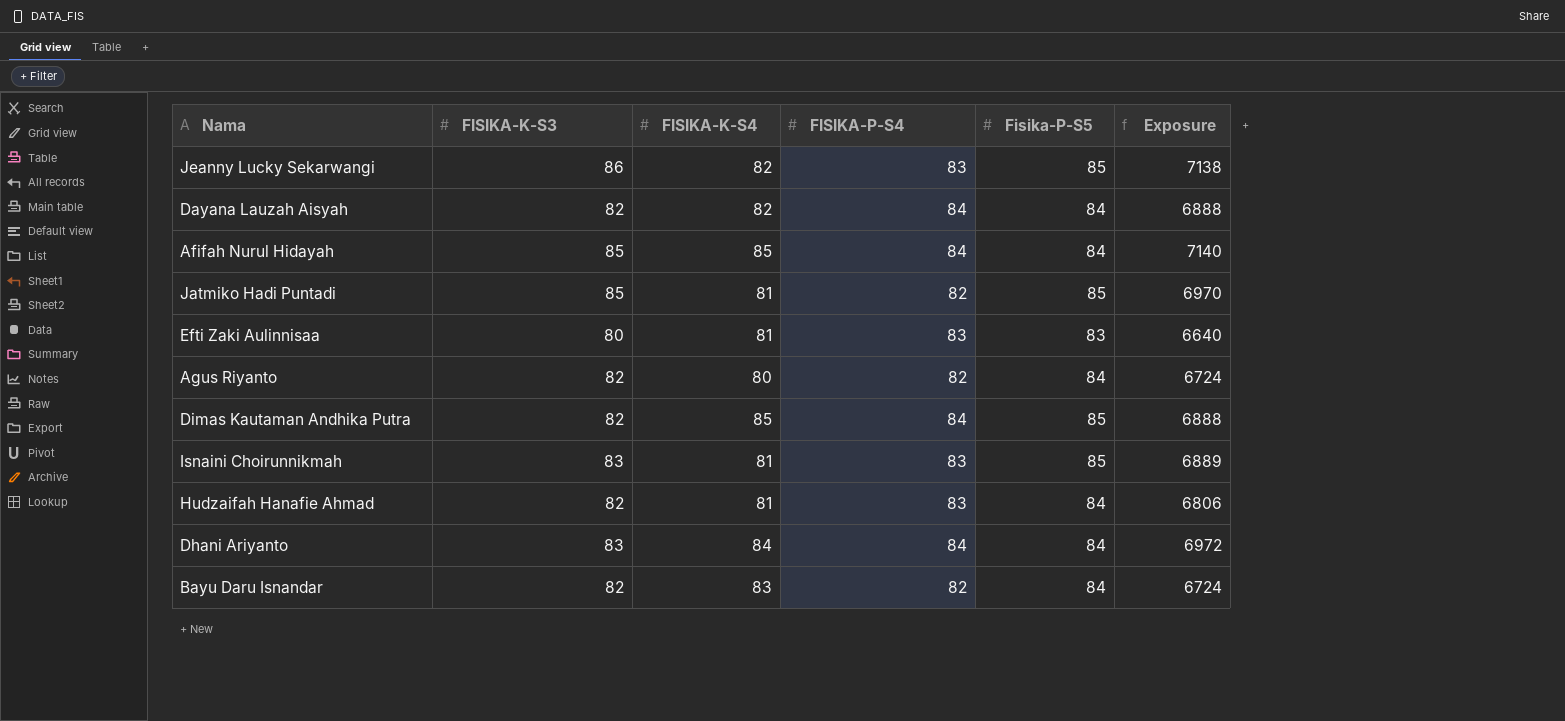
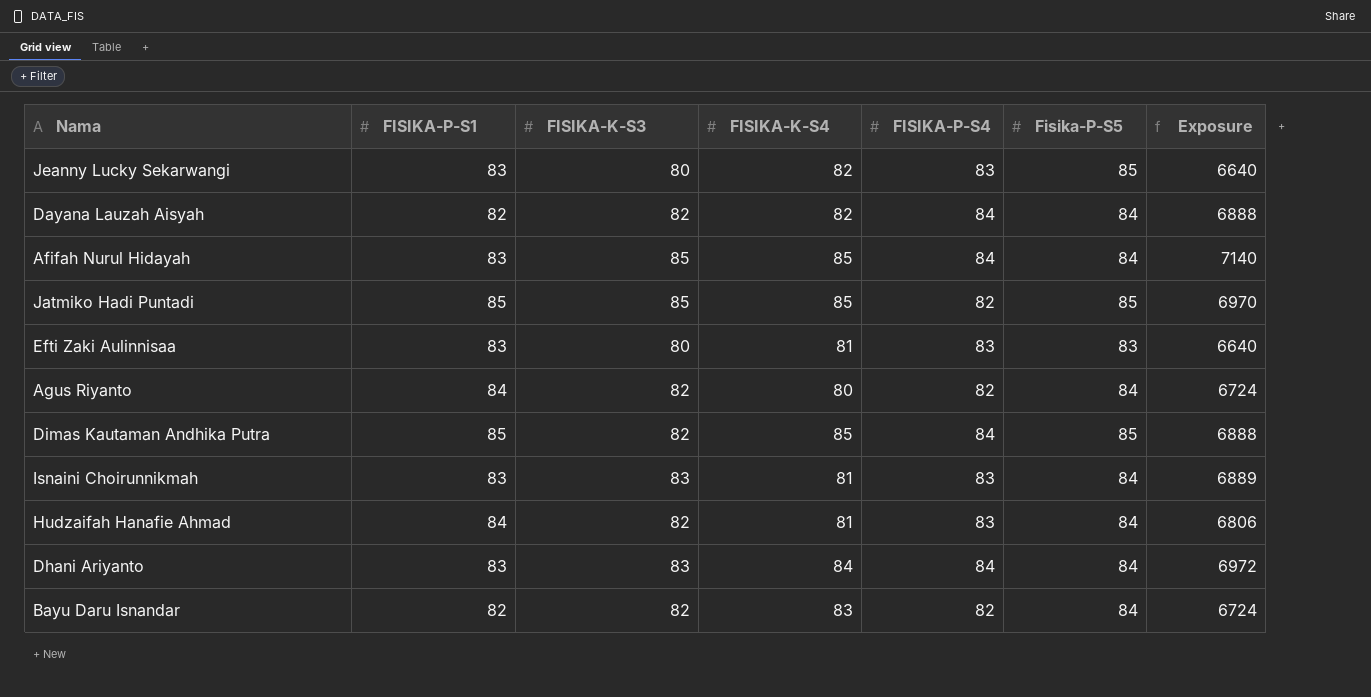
column FISIKA-P-S1 | position: none -> 2
Jeanny Lucky Sekarwangi | FISIKA-K-S3: 86 -> 80
Jeanny Lucky Sekarwangi | Exposure: 7138 -> 6640
Jatmiko Hadi Puntadi | FISIKA-K-S4: 81 -> 85
Isnaini Choirunnikmah | Fisika-P-S5: 85 -> 84

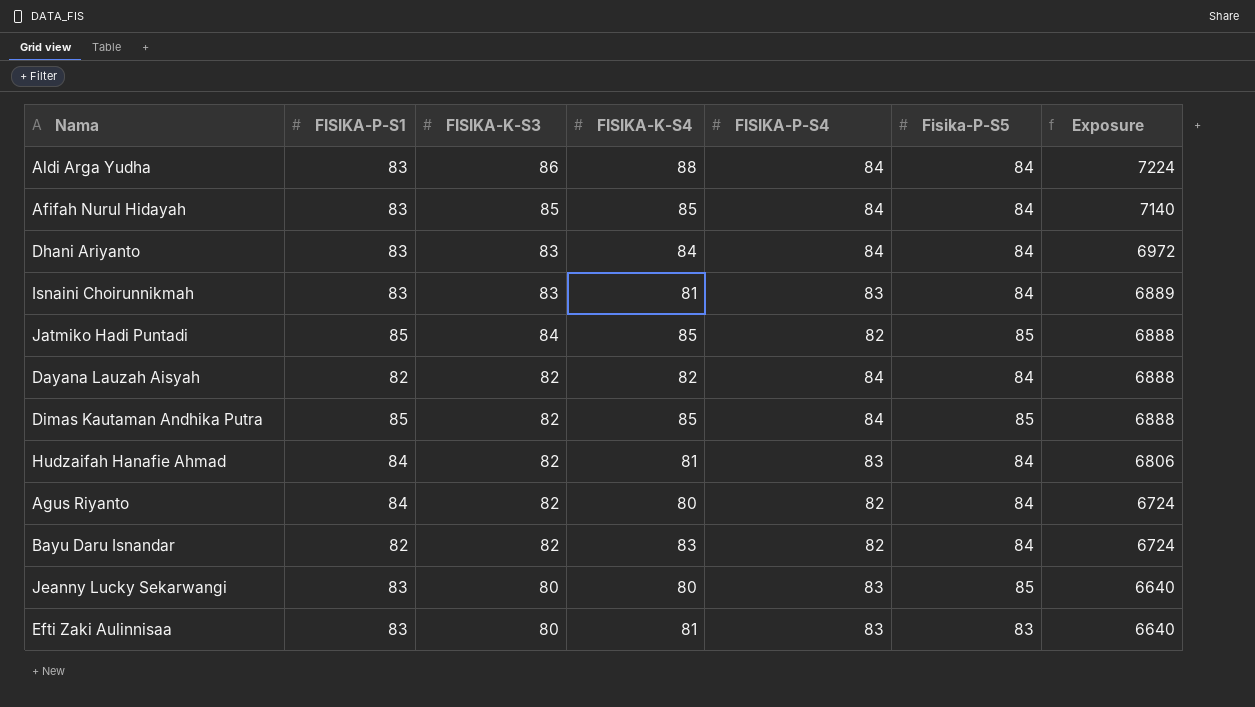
row order: none -> Exposure descending
row Aldi Arga Yudha: none -> 83 | 86 | 88 | 84 | 84 | 7224
Jatmiko Hadi Puntadi | FISIKA-K-S3: 85 -> 84
Jatmiko Hadi Puntadi | Exposure: 6970 -> 6888
Jeanny Lucky Sekarwangi | FISIKA-K-S4: 82 -> 80

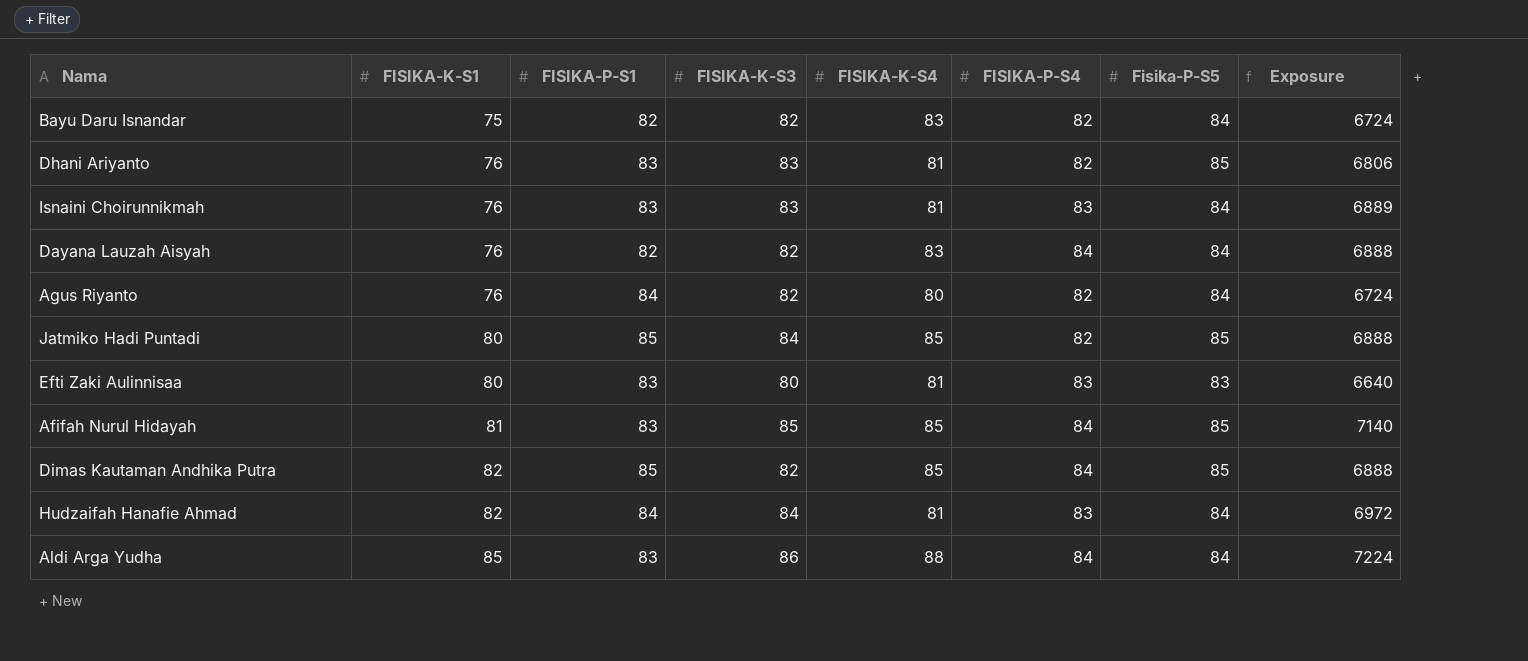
row order: Exposure descending -> FISIKA-K-S1 ascending
column FISIKA-K-S1 | position: none -> 2
row Jeanny Lucky Sekarwangi: 83 | 80 | 80 | 83 | 85 | 6640 -> none
Dhani Ariyanto | FISIKA-K-S4: 84 -> 81
Dhani Ariyanto | FISIKA-P-S4: 84 -> 82
Dhani Ariyanto | Fisika-P-S5: 84 -> 85
Dhani Ariyanto | Exposure: 6972 -> 6806
Dayana Lauzah Aisyah | FISIKA-K-S4: 82 -> 83
Afifah Nurul Hidayah | Fisika-P-S5: 84 -> 85
Hudzaifah Hanafie Ahmad | FISIKA-K-S3: 82 -> 84
Hudzaifah Hanafie Ahmad | Exposure: 6806 -> 6972

